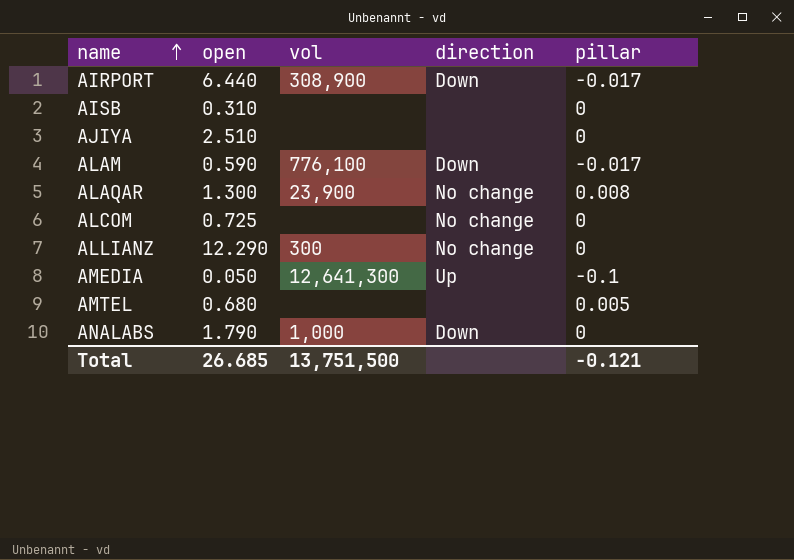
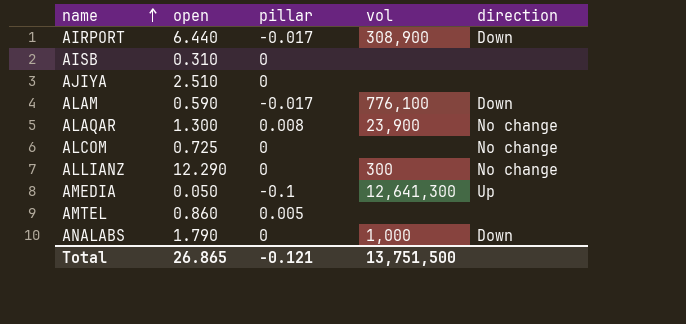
column pillar | position: 5 -> 3
AMTEL | open: 0.680 -> 0.860
Total | open: 26.685 -> 26.865

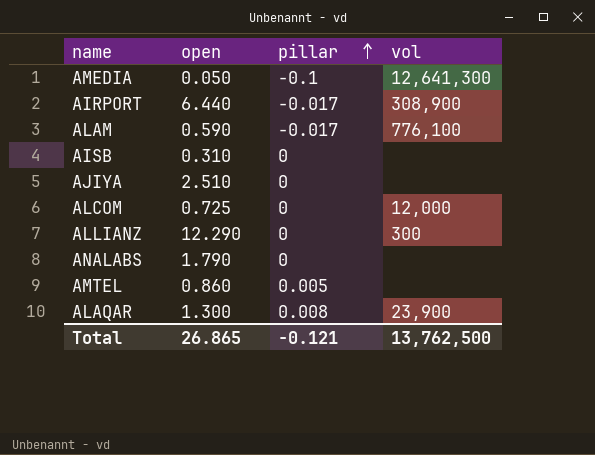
row order: name ascending -> pillar ascending
column direction | position: 5 -> none
ALCOM | vol: none -> 12,000
ANALABS | vol: 1,000 -> none
Total | vol: 13,751,500 -> 13,762,500

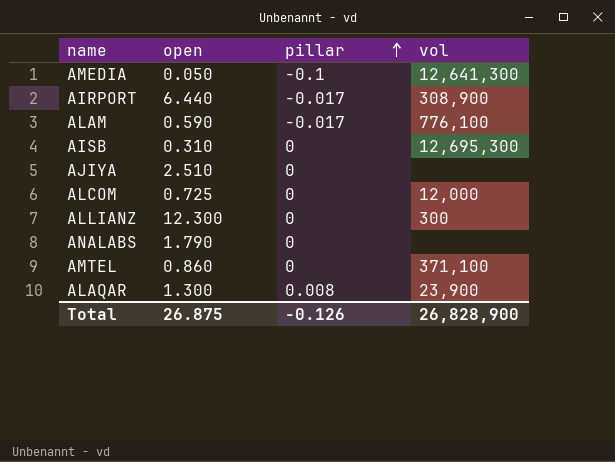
AISB | vol: none -> 12,695,300
ALLIANZ | open: 12.290 -> 12.300
AMTEL | pillar: 0.005 -> 0
AMTEL | vol: none -> 371,100
Total | open: 26.865 -> 26.875
Total | pillar: -0.121 -> -0.126
Total | vol: 13,762,500 -> 26,828,900

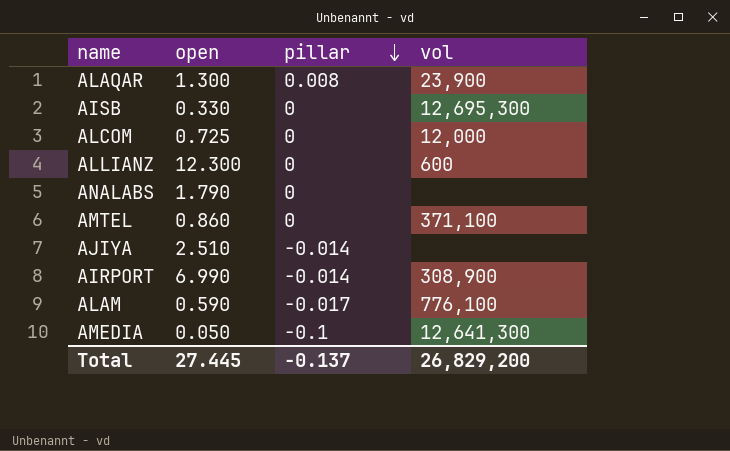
row order: pillar ascending -> pillar descending
AISB | open: 0.310 -> 0.330
ALLIANZ | vol: 300 -> 600
AJIYA | pillar: 0 -> -0.014
AIRPORT | open: 6.440 -> 6.990
AIRPORT | pillar: -0.017 -> -0.014
Total | open: 26.875 -> 27.445
Total | pillar: -0.126 -> -0.137
Total | vol: 26,828,900 -> 26,829,200

